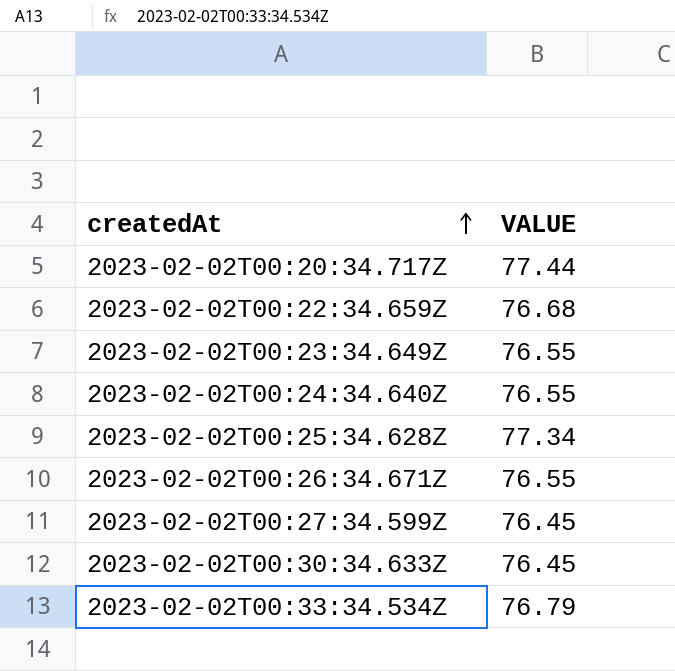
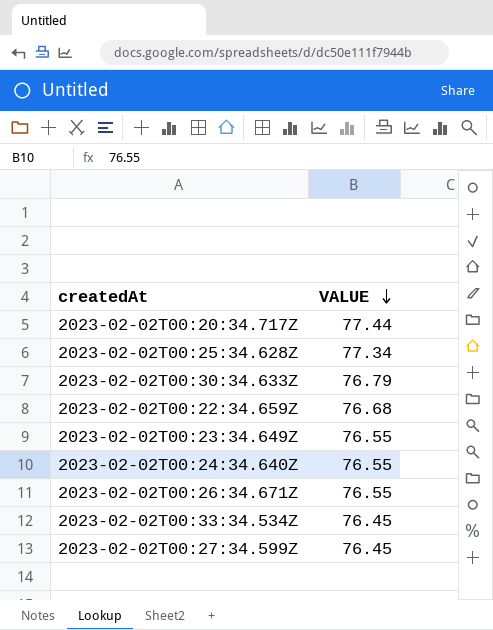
row order: createdAt ascending -> VALUE descending
2023-02-02T00:30:34.633Z | VALUE: 76.45 -> 76.79
2023-02-02T00:33:34.534Z | VALUE: 76.79 -> 76.45

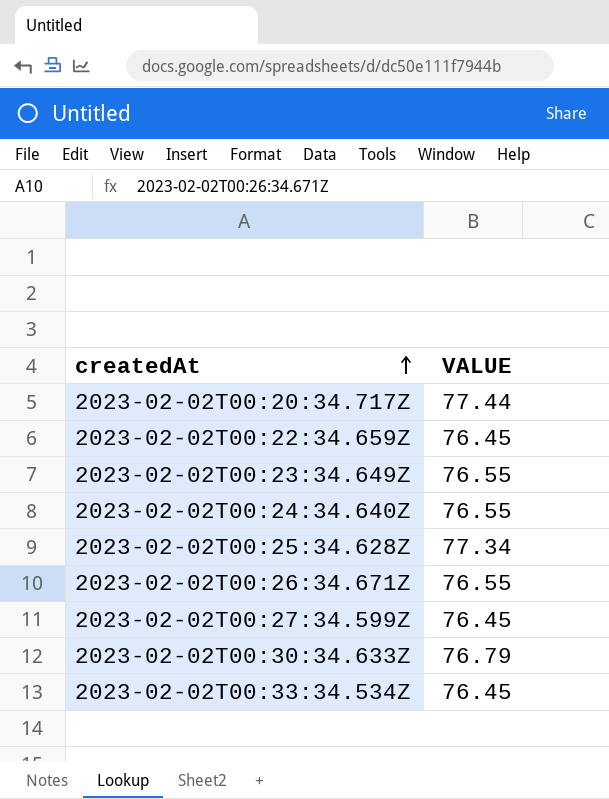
row order: VALUE descending -> createdAt ascending
2023-02-02T00:22:34.659Z | VALUE: 76.68 -> 76.45

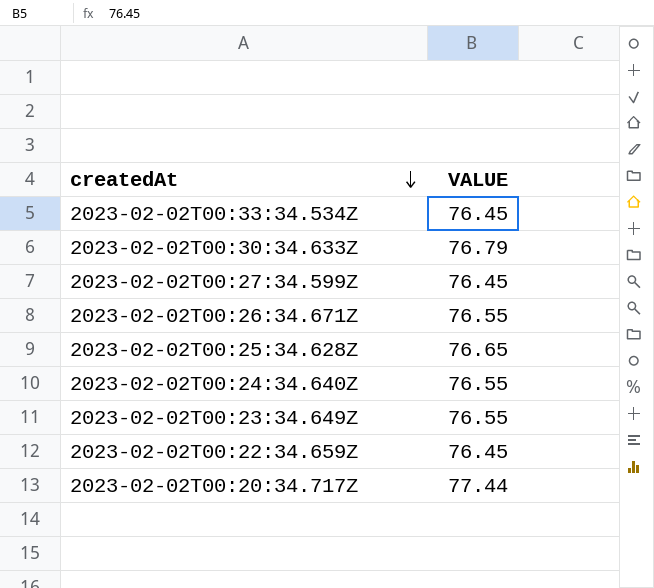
row order: createdAt ascending -> createdAt descending
2023-02-02T00:25:34.628Z | VALUE: 77.34 -> 76.65

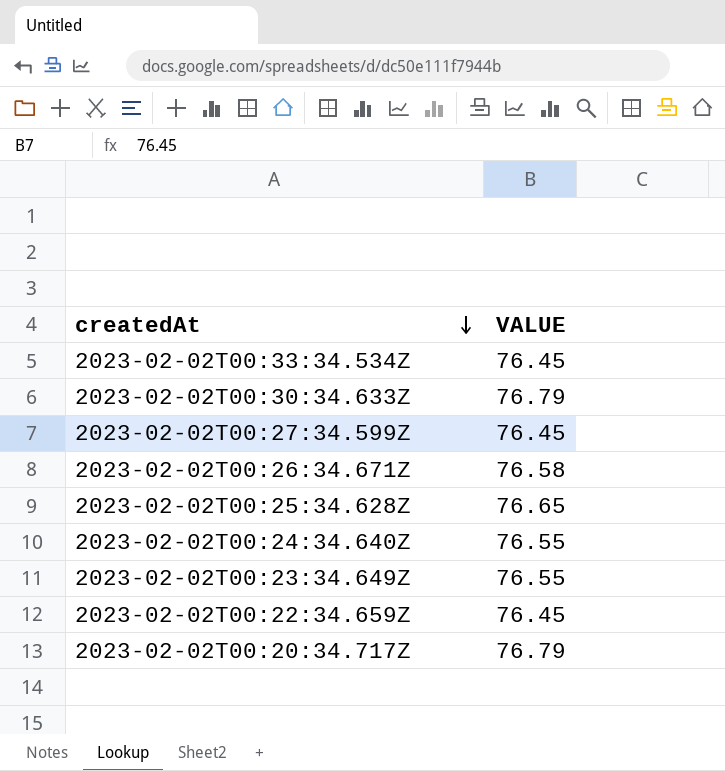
2023-02-02T00:26:34.671Z | VALUE: 76.55 -> 76.58
2023-02-02T00:20:34.717Z | VALUE: 77.44 -> 76.79

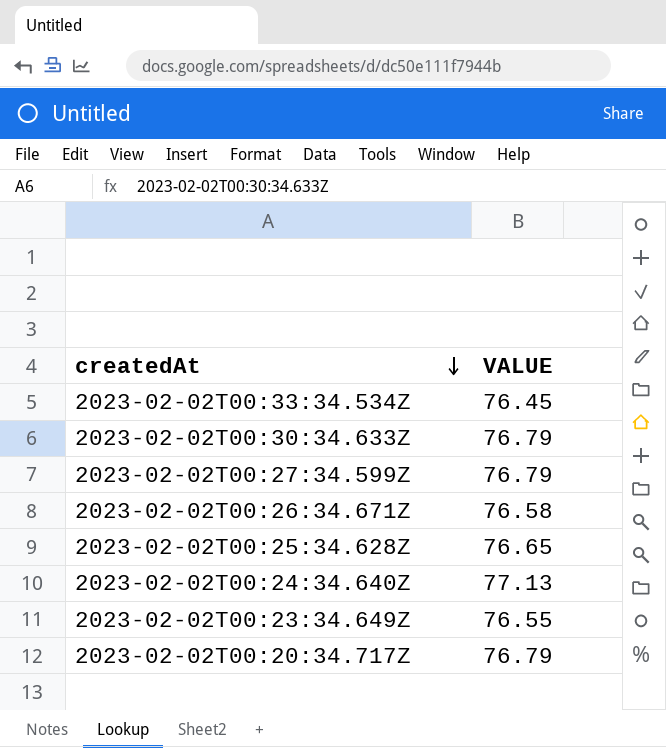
row 2023-02-02T00:22:34.659Z: 76.45 -> none
2023-02-02T00:27:34.599Z | VALUE: 76.45 -> 76.79
2023-02-02T00:24:34.640Z | VALUE: 76.55 -> 77.13

